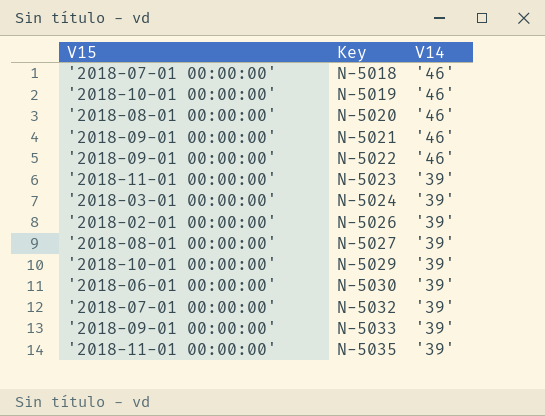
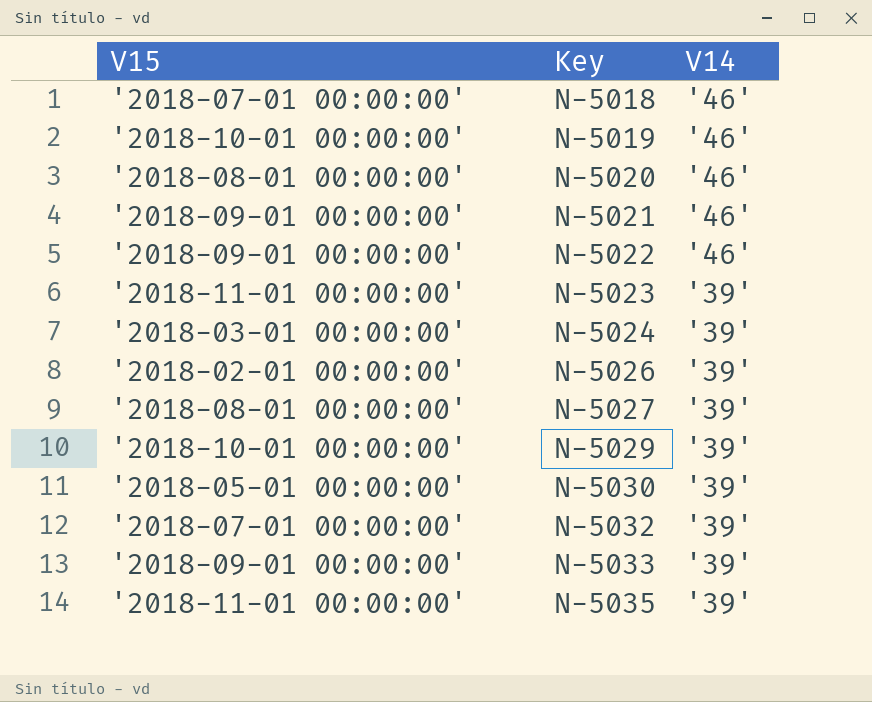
N-5030 | V15: '2018-06-01 00:00:00' -> '2018-05-01 00:00:00'

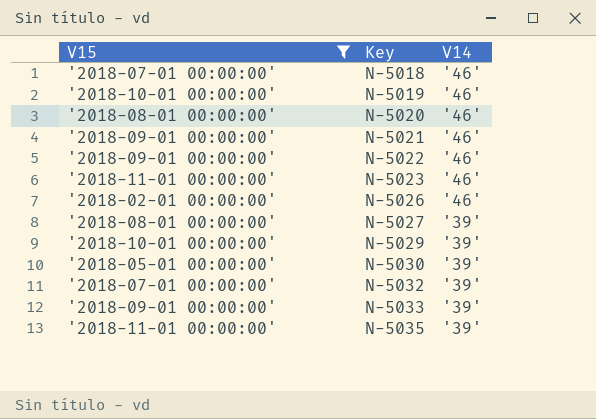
filter: none -> V15 != '2018-03-01 00:00:00'
N-5023 | V14: '39' -> '46'
N-5026 | V14: '39' -> '46'

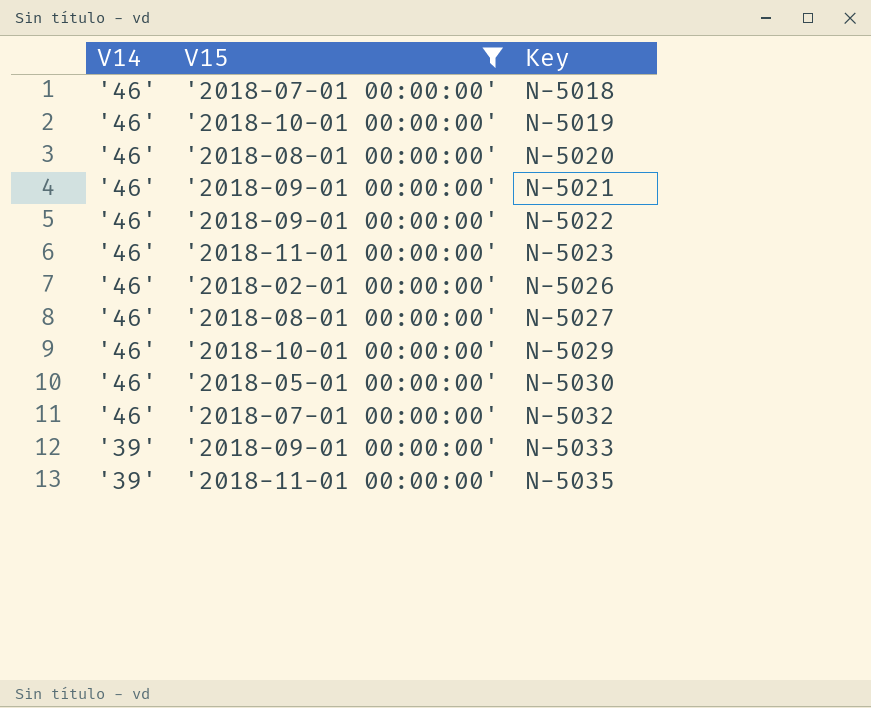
column V14 | position: 3 -> 1
N-5027 | V14: '39' -> '46'
N-5029 | V14: '39' -> '46'
N-5030 | V14: '39' -> '46'
N-5032 | V14: '39' -> '46'

